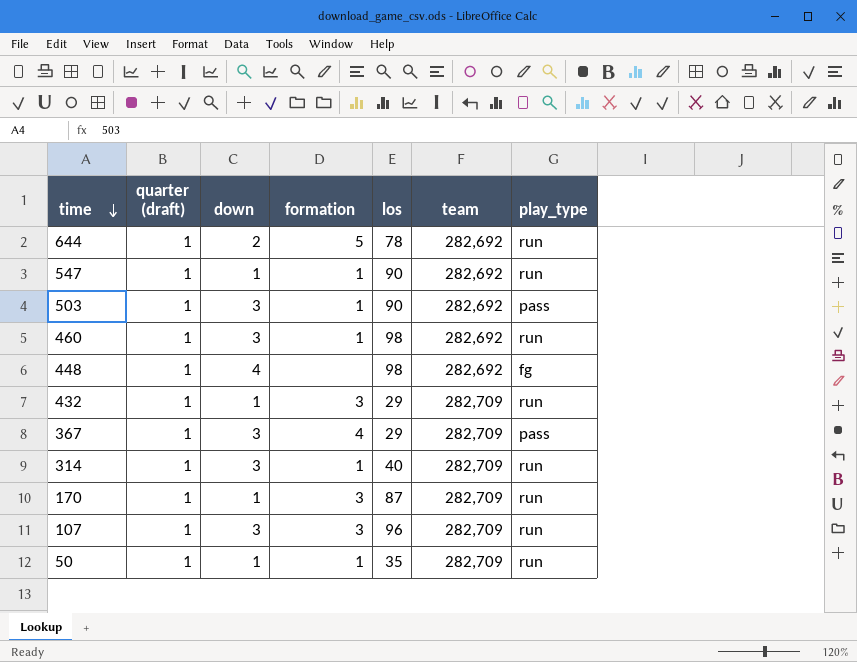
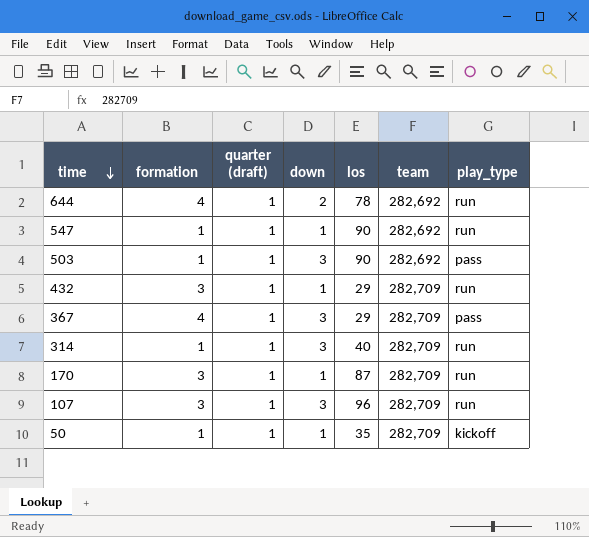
column formation | position: 4 -> 2
row 460: 1 | 3 | 1 | 98 | 282,692 | run -> none
row 448: 1 | 4 | none | 98 | 282,692 | fg -> none
644 | formation: 5 -> 4
50 | play_type: run -> kickoff

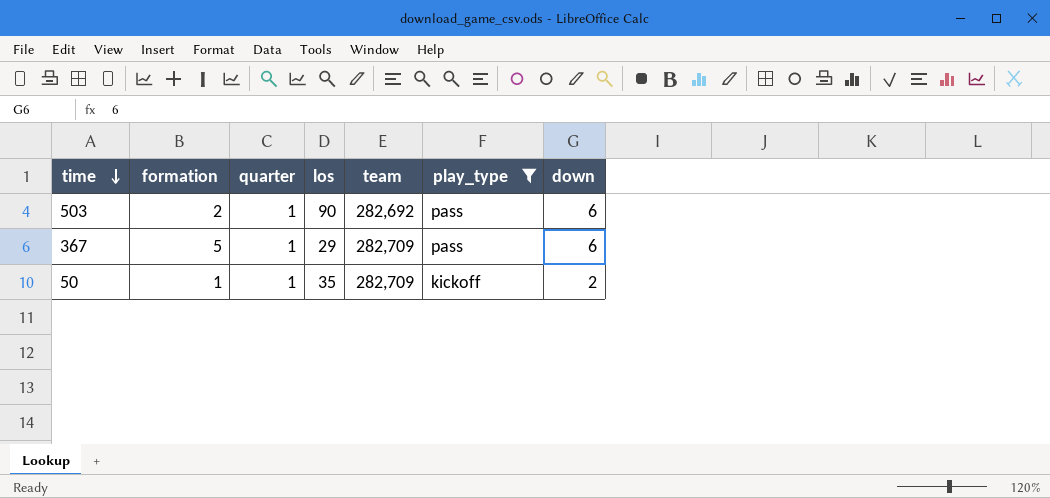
filter: none -> play_type != run
column name: quarter (draft) -> quarter
column down | position: 4 -> 7
503 | formation: 1 -> 2
503 | down: 3 -> 6
367 | formation: 4 -> 5
367 | down: 3 -> 6
50 | down: 1 -> 2

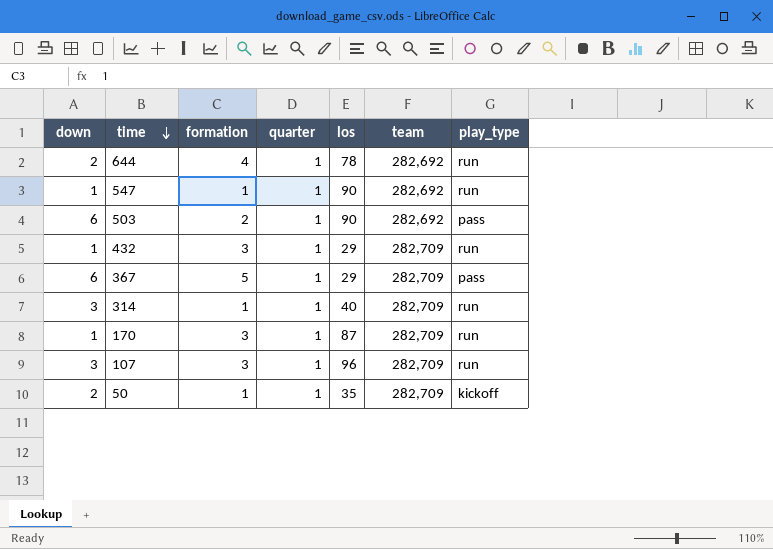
filter: play_type != run -> none
column down | position: 7 -> 1

